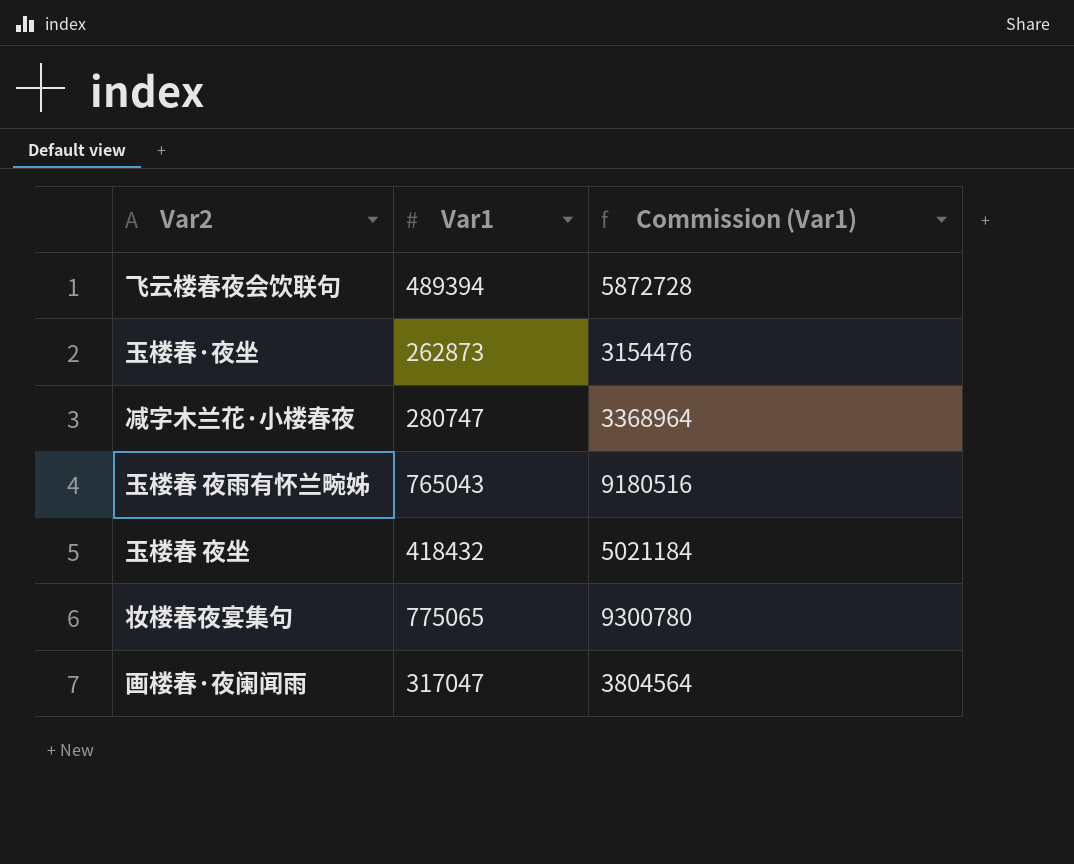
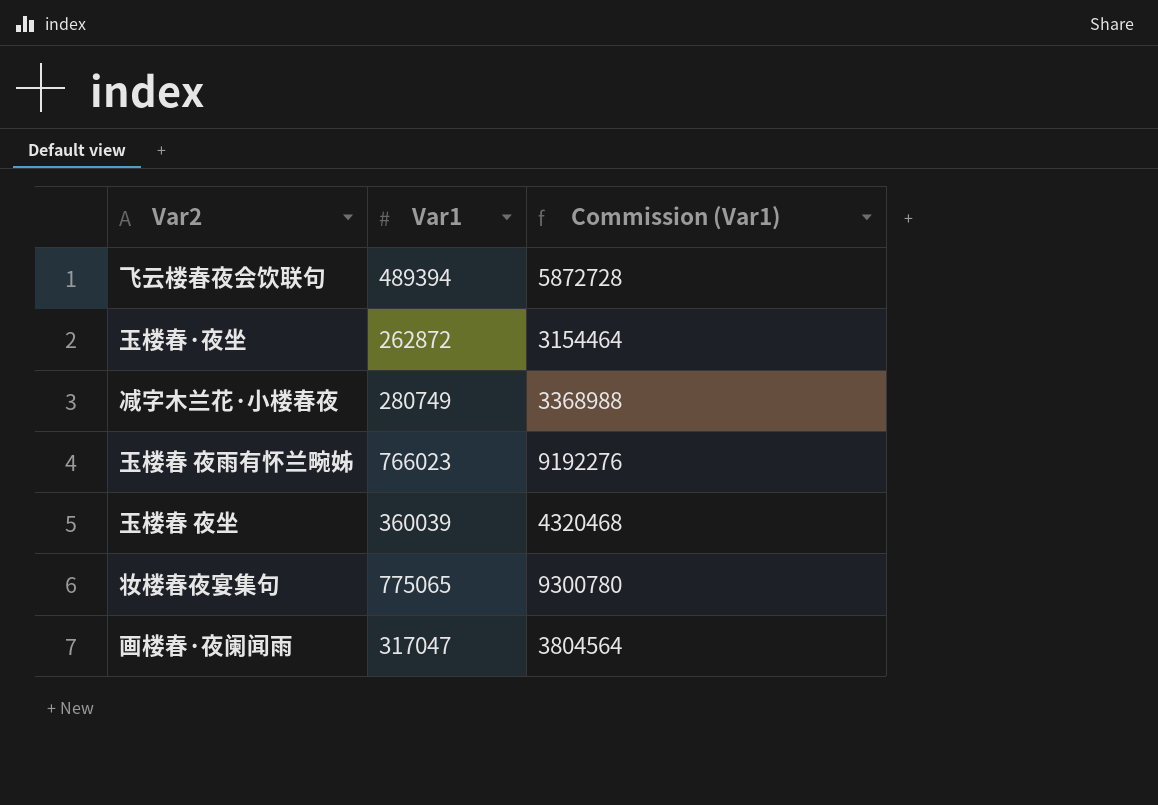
玉楼春·夜坐 | Var1: 262873 -> 262872
玉楼春·夜坐 | Commission (Var1): 3154476 -> 3154464
减字木兰花·小楼春夜 | Var1: 280747 -> 280749
减字木兰花·小楼春夜 | Commission (Var1): 3368964 -> 3368988
玉楼春 夜雨有怀兰畹姊 | Var1: 765043 -> 766023
玉楼春 夜雨有怀兰畹姊 | Commission (Var1): 9180516 -> 9192276
玉楼春 夜坐 | Var1: 418432 -> 360039
玉楼春 夜坐 | Commission (Var1): 5021184 -> 4320468

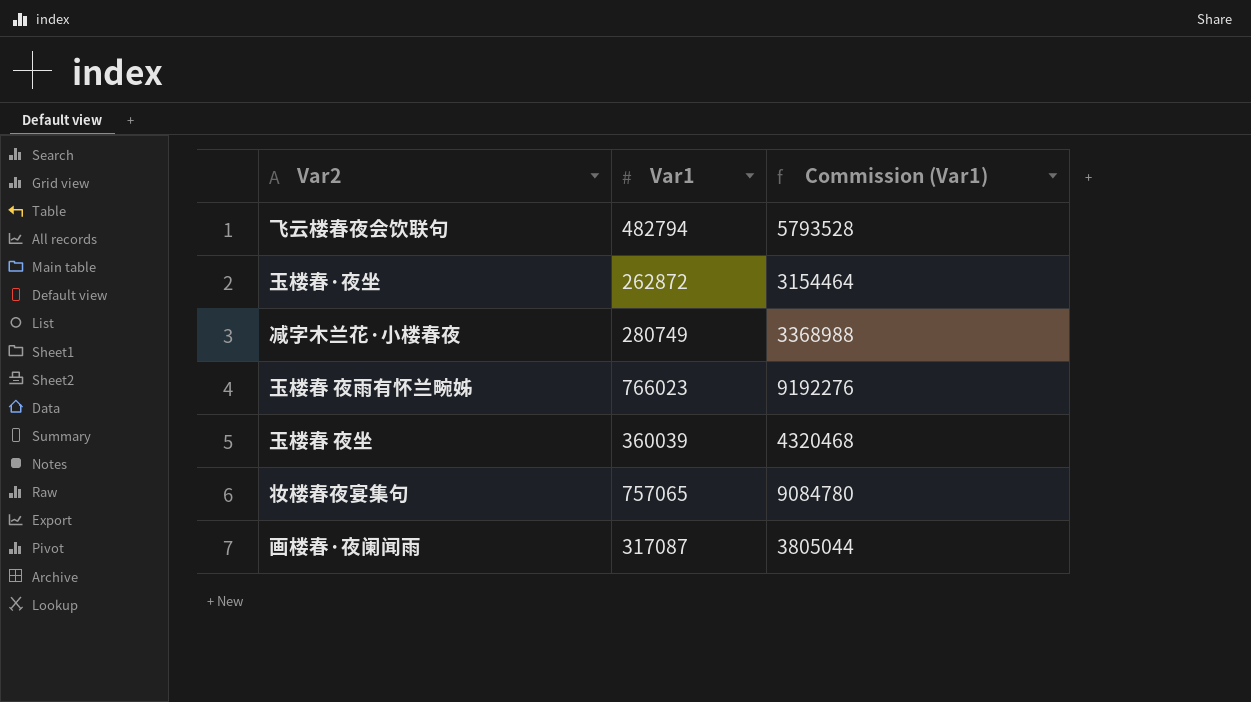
飞云楼春夜会饮联句 | Var1: 489394 -> 482794
飞云楼春夜会饮联句 | Commission (Var1): 5872728 -> 5793528
妆楼春夜宴集句 | Var1: 775065 -> 757065
妆楼春夜宴集句 | Commission (Var1): 9300780 -> 9084780
画楼春·夜阑闻雨 | Var1: 317047 -> 317087
画楼春·夜阑闻雨 | Commission (Var1): 3804564 -> 3805044

